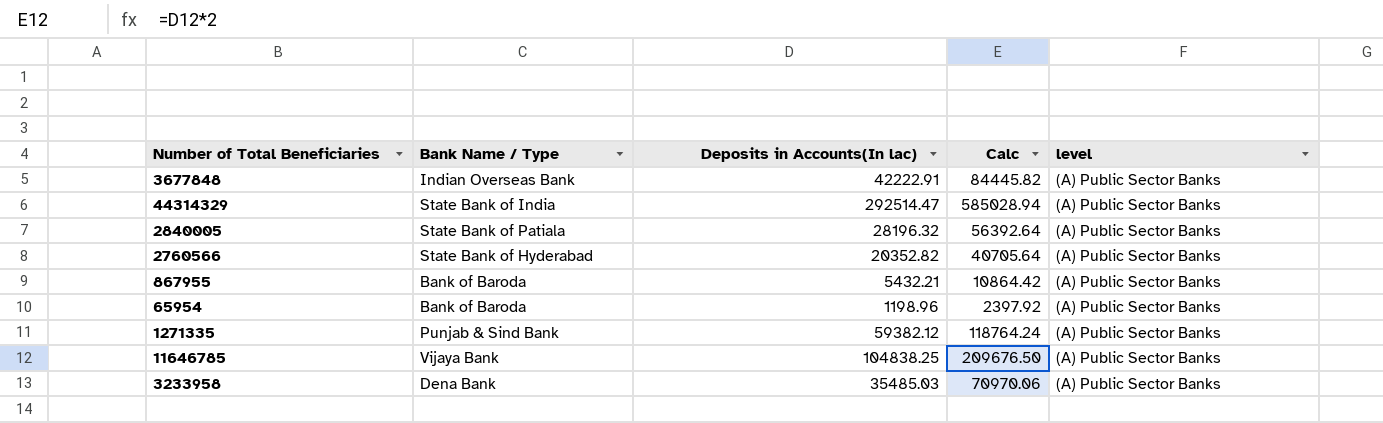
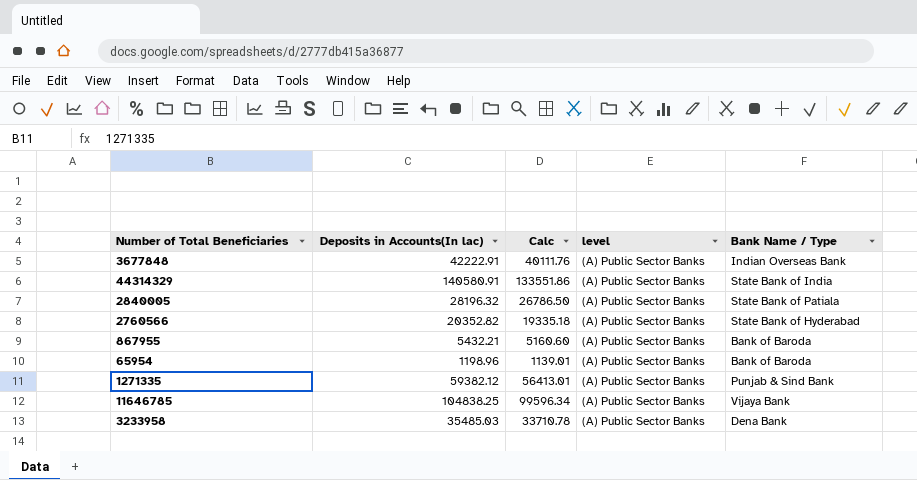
column Calc | formula: [Deposits in Accounts(In lac)] * 2 -> [Deposits in Accounts(In lac)] * 0.95
column Bank Name / Type | position: 2 -> 5
44314329 | Deposits in Accounts(In lac): 292514.47 -> 140580.91

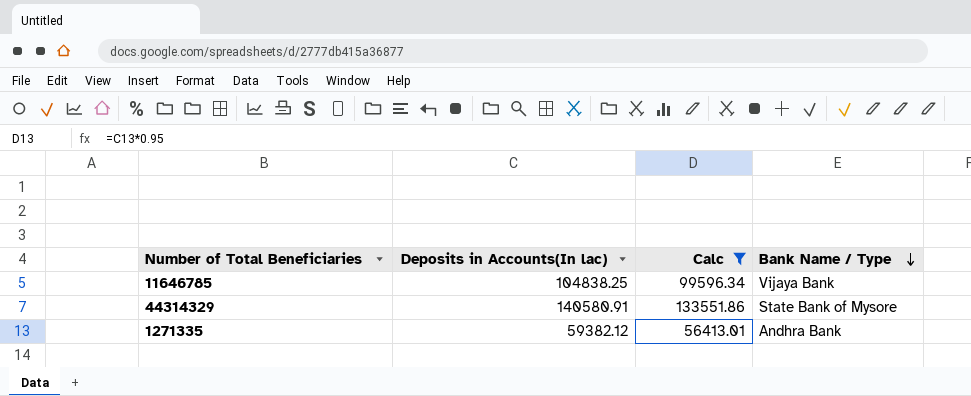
filter: none -> Calc >= 56413.01
row order: none -> Bank Name / Type descending
column level | position: 4 -> none
44314329 | Bank Name / Type: State Bank of India -> State Bank of Mysore
1271335 | Bank Name / Type: Punjab & Sind Bank -> Andhra Bank

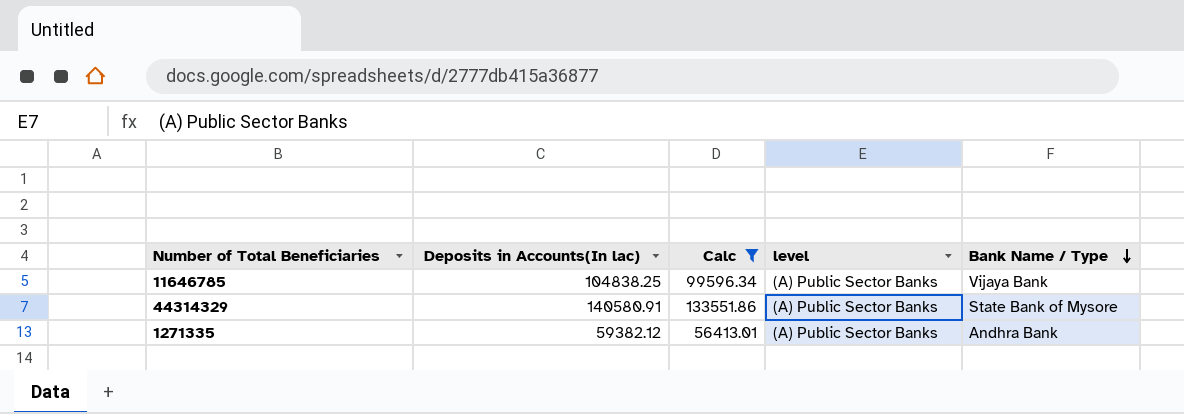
column level | position: none -> 4

